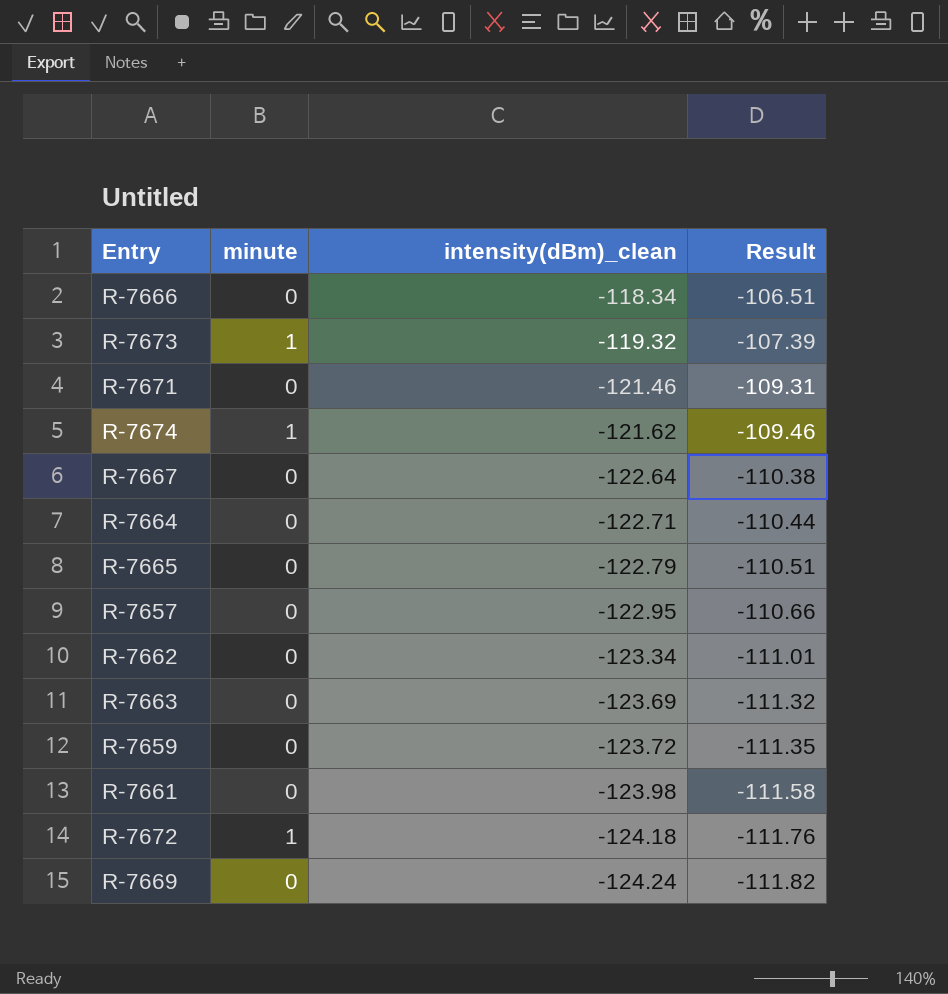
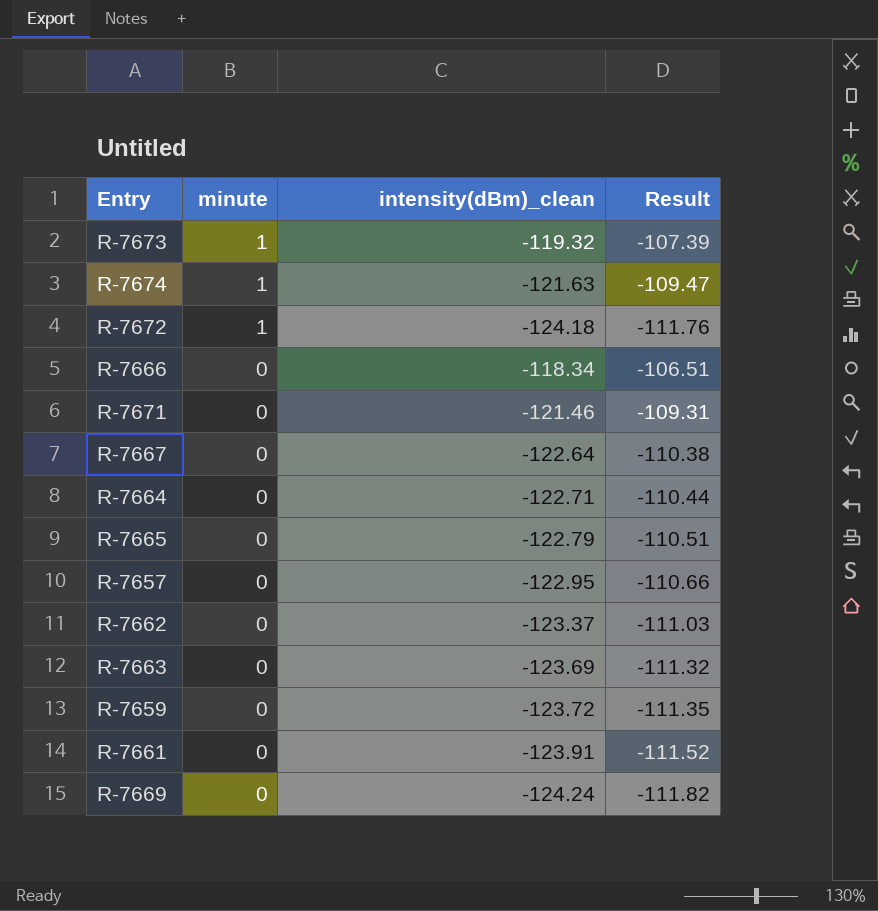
row order: intensity(dBm)_clean descending -> minute descending
R-7674 | intensity(dBm)_clean: -121.62 -> -121.63
R-7674 | Result: -109.46 -> -109.47
R-7662 | intensity(dBm)_clean: -123.34 -> -123.37
R-7662 | Result: -111.01 -> -111.03
R-7661 | intensity(dBm)_clean: -123.98 -> -123.91
R-7661 | Result: -111.58 -> -111.52

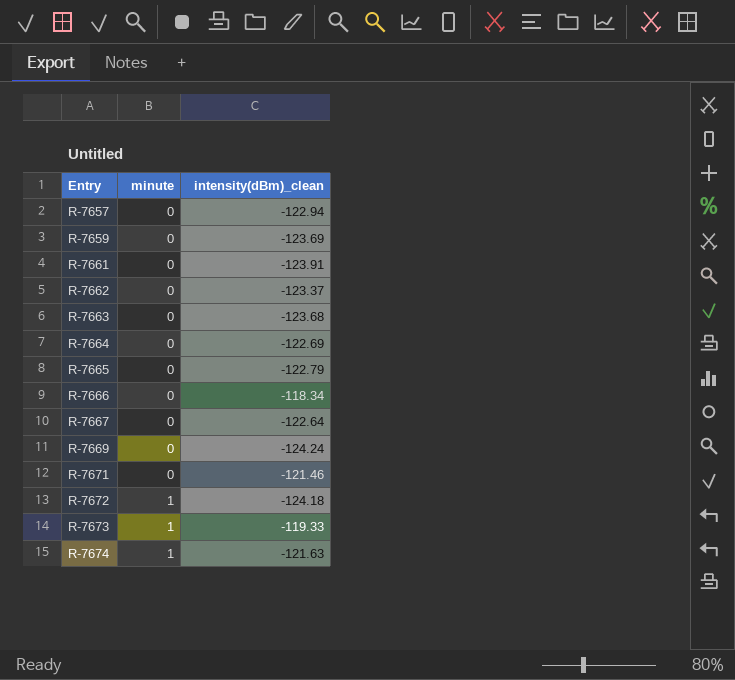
row order: minute descending -> Entry ascending
column Result | formula: [intensity(dBm)_clean] * 0.9 -> none
R-7657 | intensity(dBm)_clean: -122.95 -> -122.94
R-7659 | intensity(dBm)_clean: -123.72 -> -123.69
R-7663 | intensity(dBm)_clean: -123.69 -> -123.68
R-7664 | intensity(dBm)_clean: -122.71 -> -122.69
R-7673 | intensity(dBm)_clean: -119.32 -> -119.33

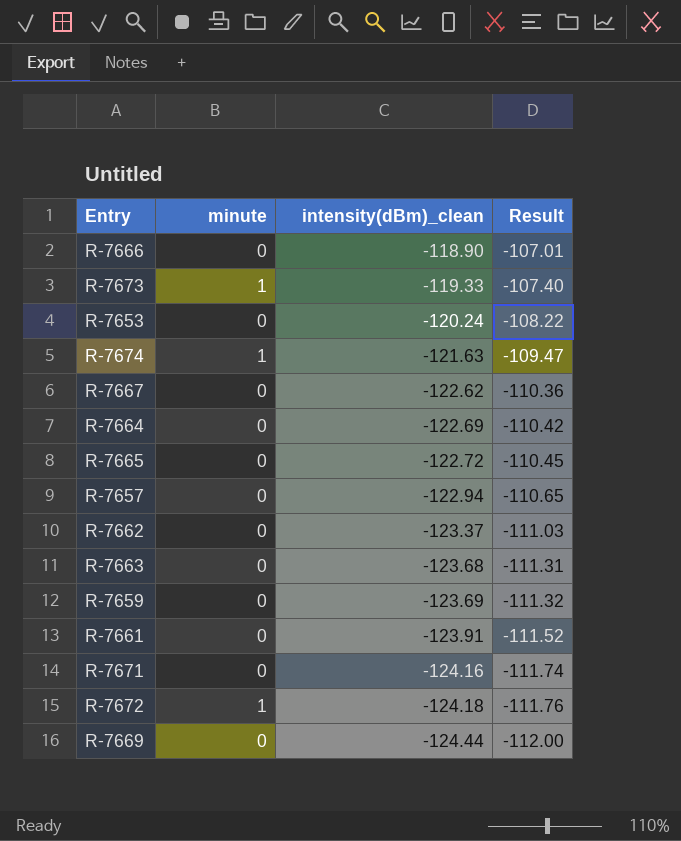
row order: Entry ascending -> intensity(dBm)_clean descending
column Result | formula: none -> [intensity(dBm)_clean] * 0.9
R-7666 | intensity(dBm)_clean: -118.34 -> -118.90
row R-7653: none -> 0 | -120.24 | -108.22
R-7667 | intensity(dBm)_clean: -122.64 -> -122.62
R-7665 | intensity(dBm)_clean: -122.79 -> -122.72
R-7671 | intensity(dBm)_clean: -121.46 -> -124.16
R-7669 | intensity(dBm)_clean: -124.24 -> -124.44

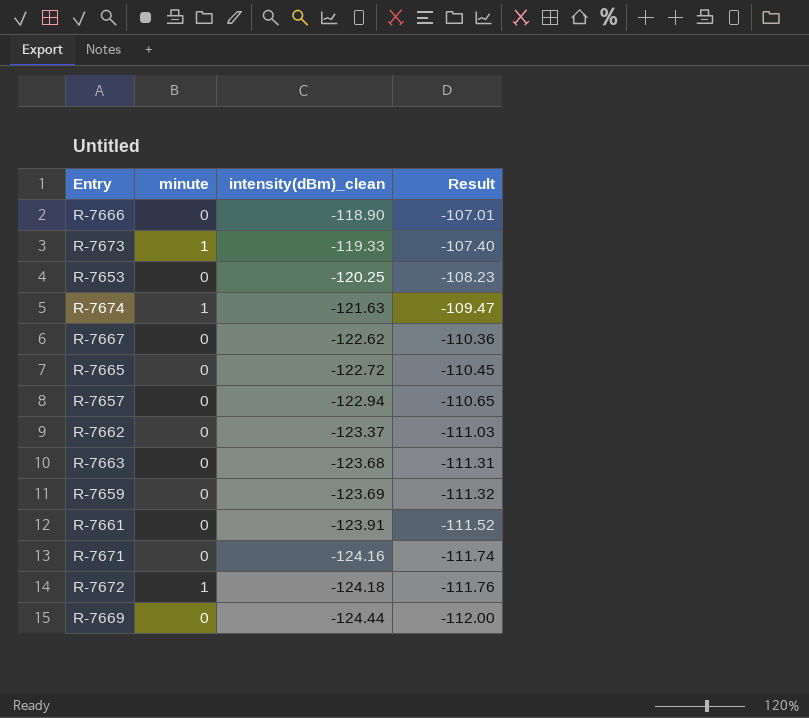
row R-7664: 0 | -122.69 | -110.42 -> none
R-7653 | intensity(dBm)_clean: -120.24 -> -120.25
R-7653 | Result: -108.22 -> -108.23

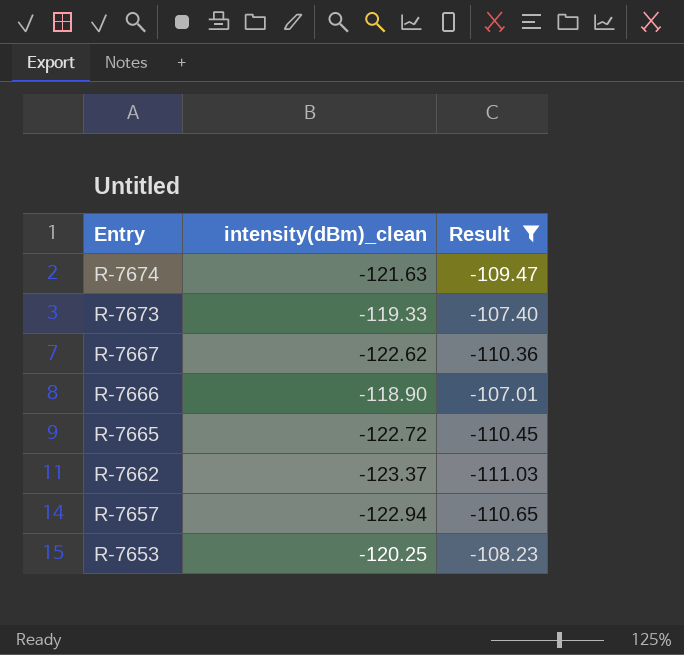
filter: none -> Result >= -111.03
row order: intensity(dBm)_clean descending -> Entry descending
column minute | position: 2 -> none

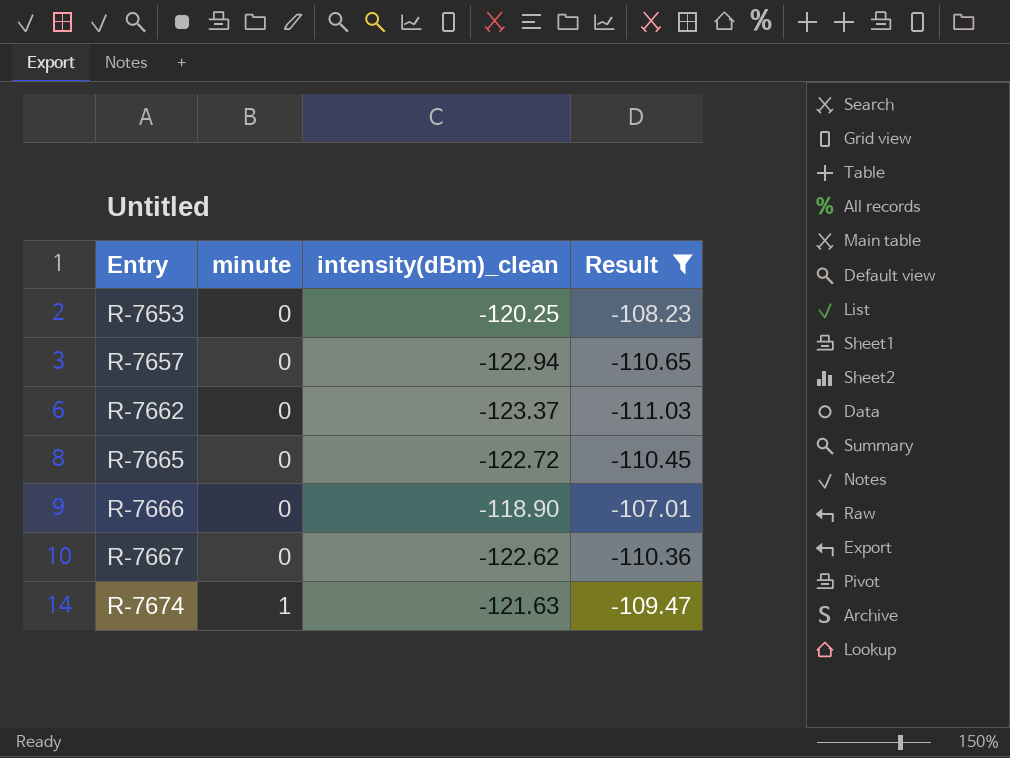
row order: Entry descending -> Entry ascending
column minute | position: none -> 2
row R-7673: -119.33 | -107.40 -> none

